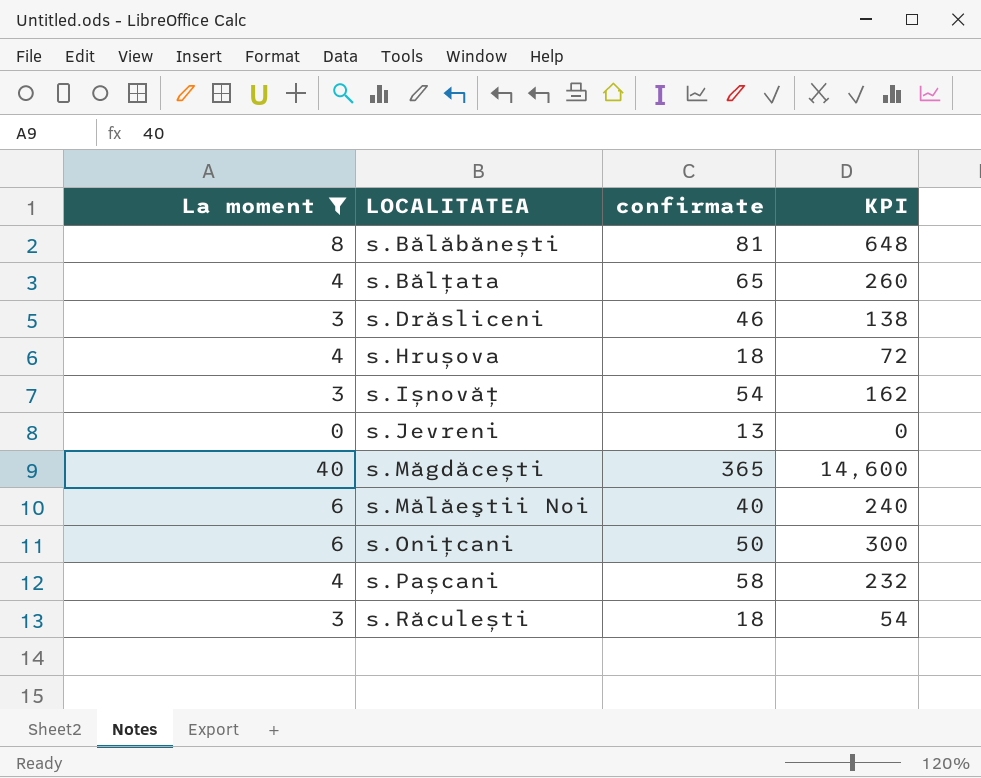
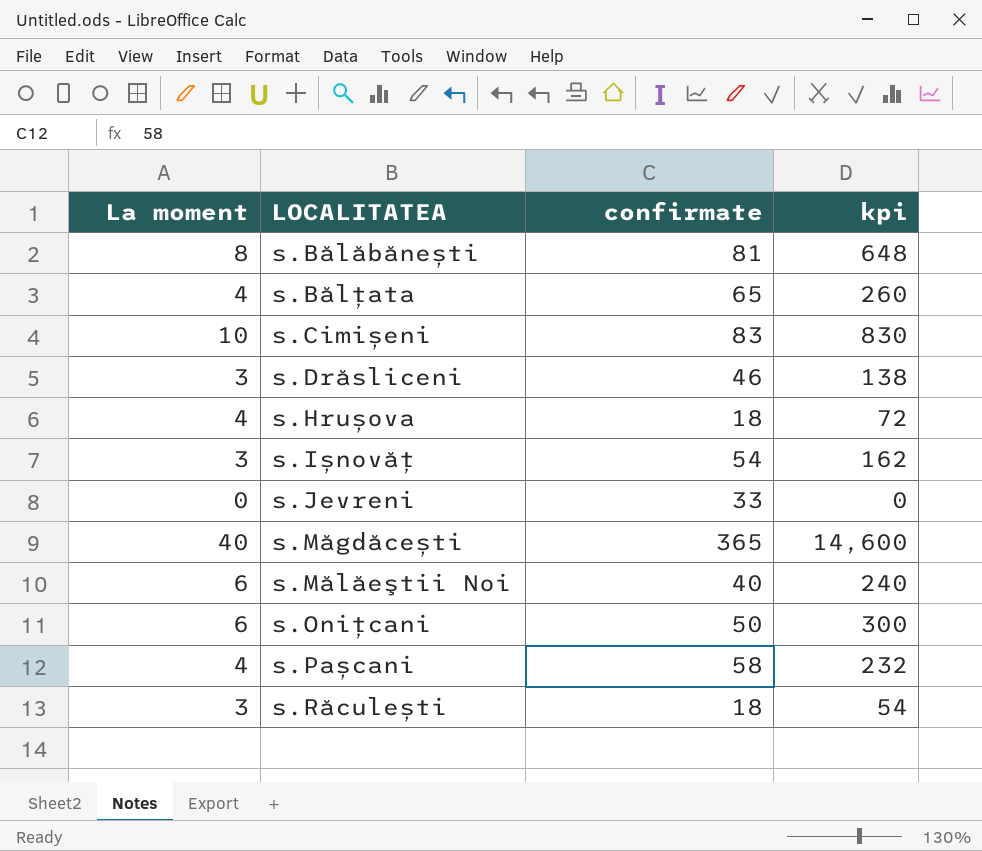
filter: La moment != 10 -> none
column name: KPI -> kpi
s.Jevreni | confirmate: 13 -> 33

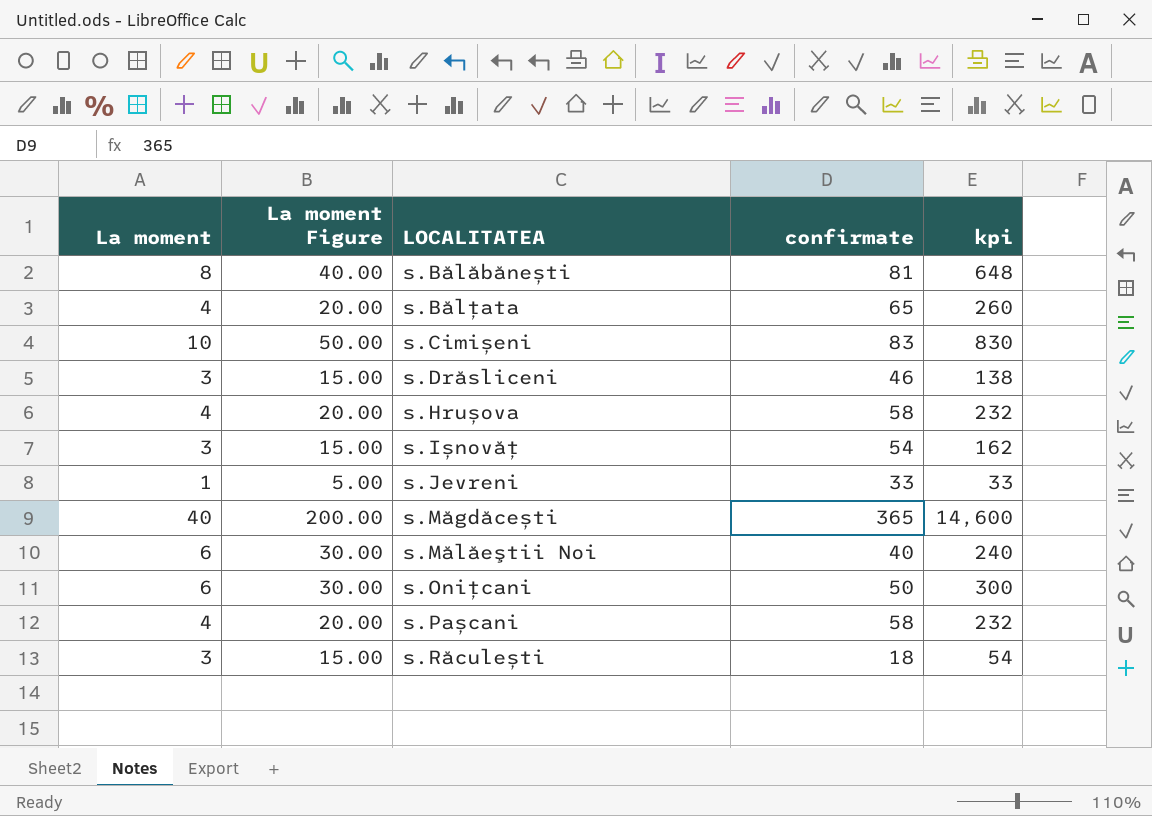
column La moment Figure | formula: none -> [La moment] * 5
s.Hrușova | confirmate: 18 -> 58
s.Hrușova | kpi: 72 -> 232
s.Jevreni | La moment: 0 -> 1
s.Jevreni | kpi: 0 -> 33

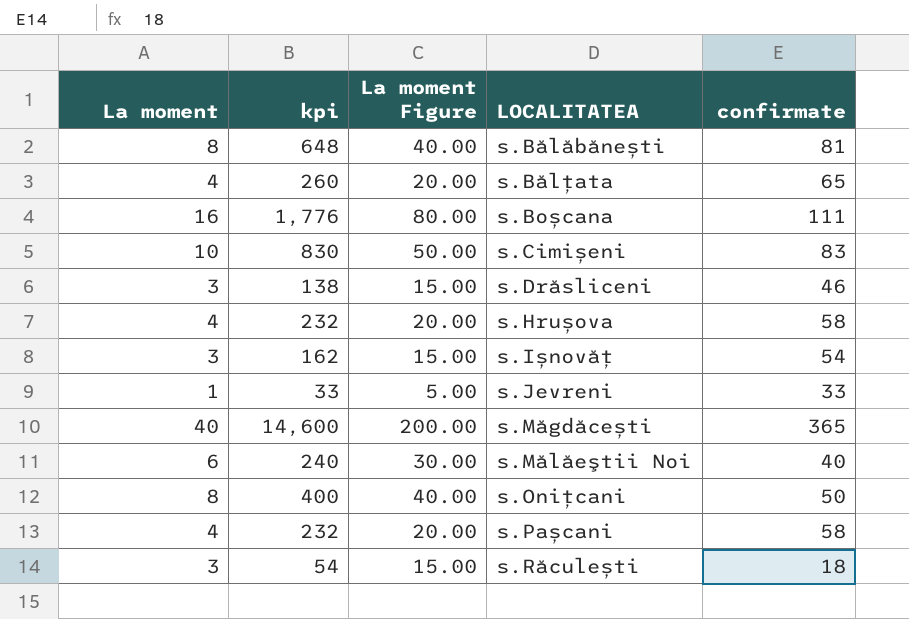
column kpi | position: 5 -> 2
row s.Boșcana: none -> 16 | 1,776 | 80.00 | 111
s.Onițcani | La moment: 6 -> 8
s.Onițcani | kpi: 300 -> 400
s.Onițcani | La moment Figure: 30.00 -> 40.00

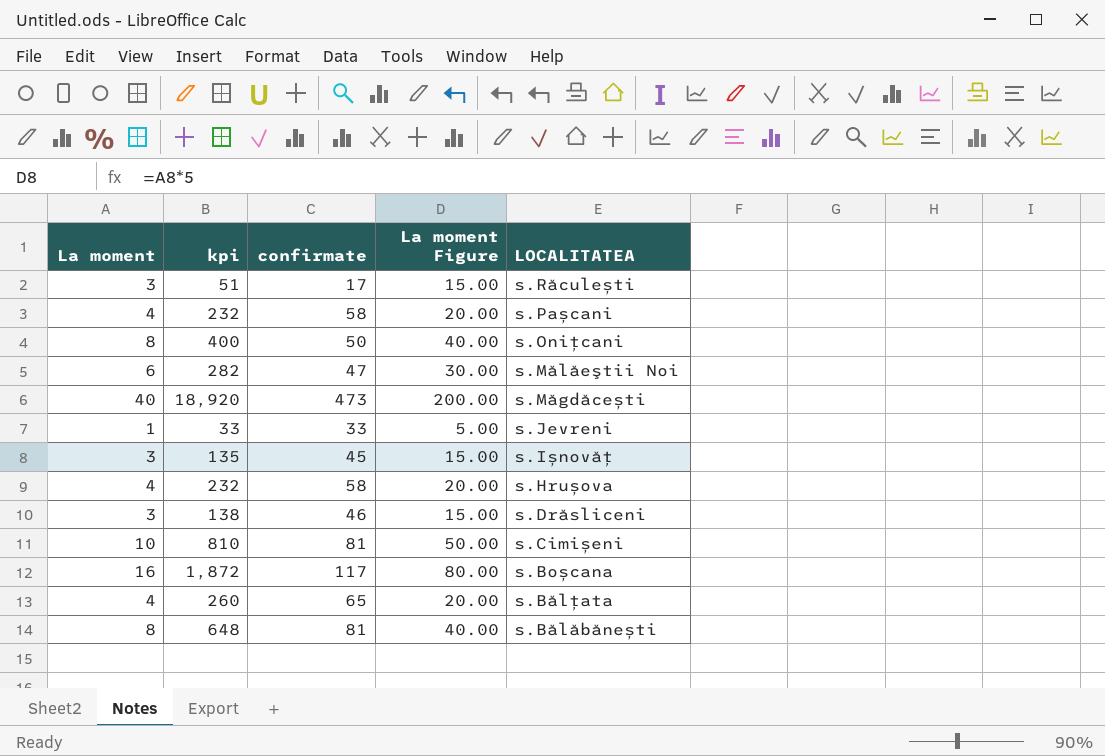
row order: LOCALITATEA ascending -> LOCALITATEA descending
column confirmate | position: 5 -> 3
s.Răculești | kpi: 54 -> 51
s.Răculești | confirmate: 18 -> 17
s.Mălăeştii Noi | kpi: 240 -> 282
s.Mălăeştii Noi | confirmate: 40 -> 47
s.Măgdăcești | kpi: 14,600 -> 18,920
s.Măgdăcești | confirmate: 365 -> 473
s.Ișnovăț | kpi: 162 -> 135
s.Ișnovăț | confirmate: 54 -> 45
s.Cimișeni | kpi: 830 -> 810
s.Cimișeni | confirmate: 83 -> 81
s.Boșcana | kpi: 1,776 -> 1,872
s.Boșcana | confirmate: 111 -> 117

